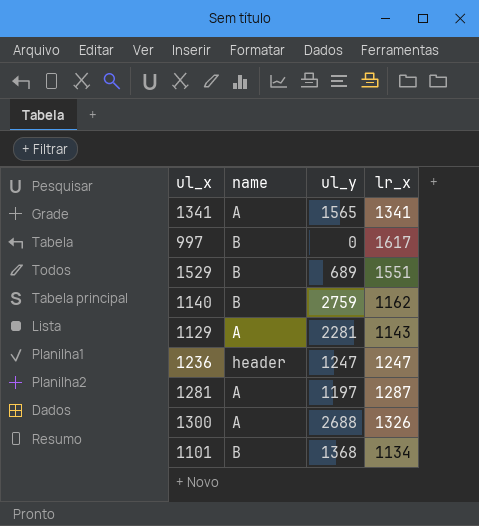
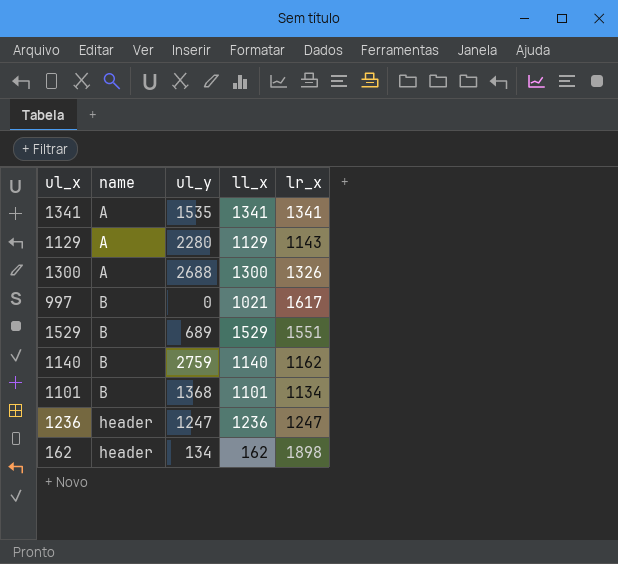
row order: none -> name ascending
column ll_x | position: none -> 4
row 1281: A | 1197 | 1287 -> none
1341 | ul_y: 1565 -> 1535
1129 | ul_y: 2281 -> 2280
row 162: none -> header | 134 | 162 | 1898

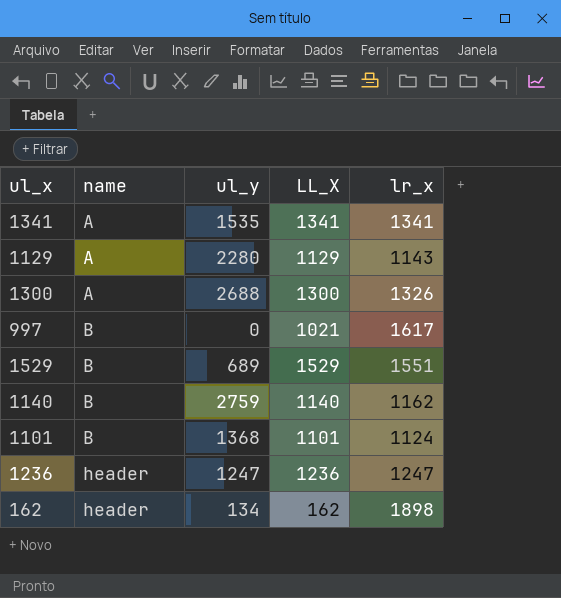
column name: ll_x -> LL_X
1101 | lr_x: 1134 -> 1124

